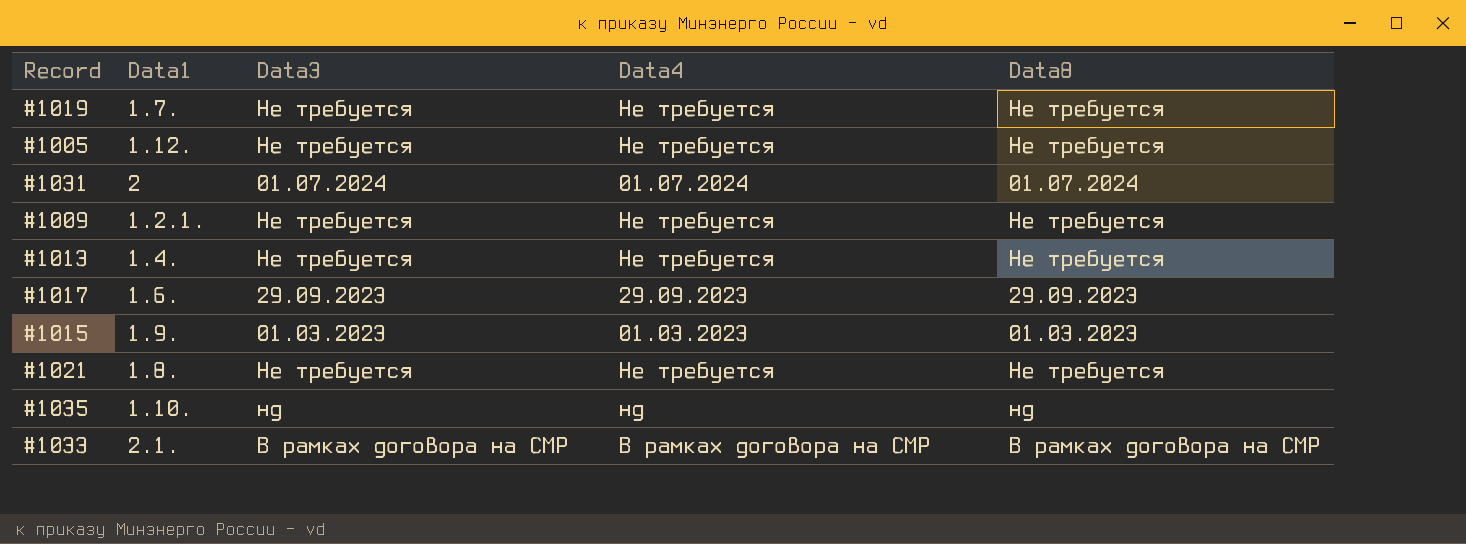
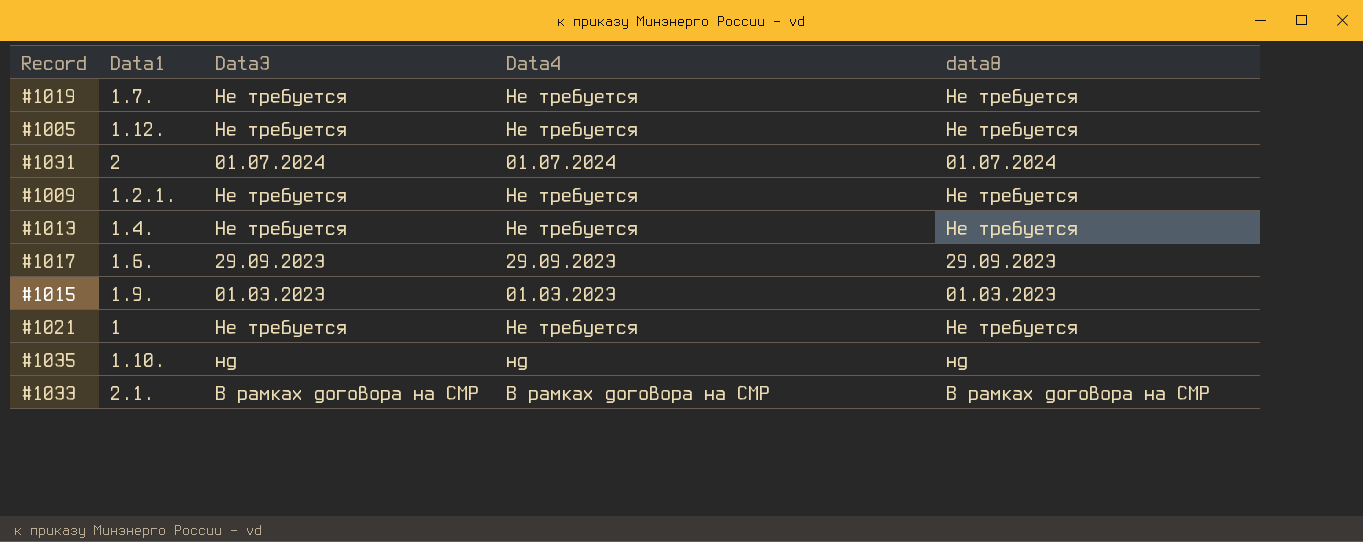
column name: Data8 -> data8
#1021 | Data1: 1.8. -> 1

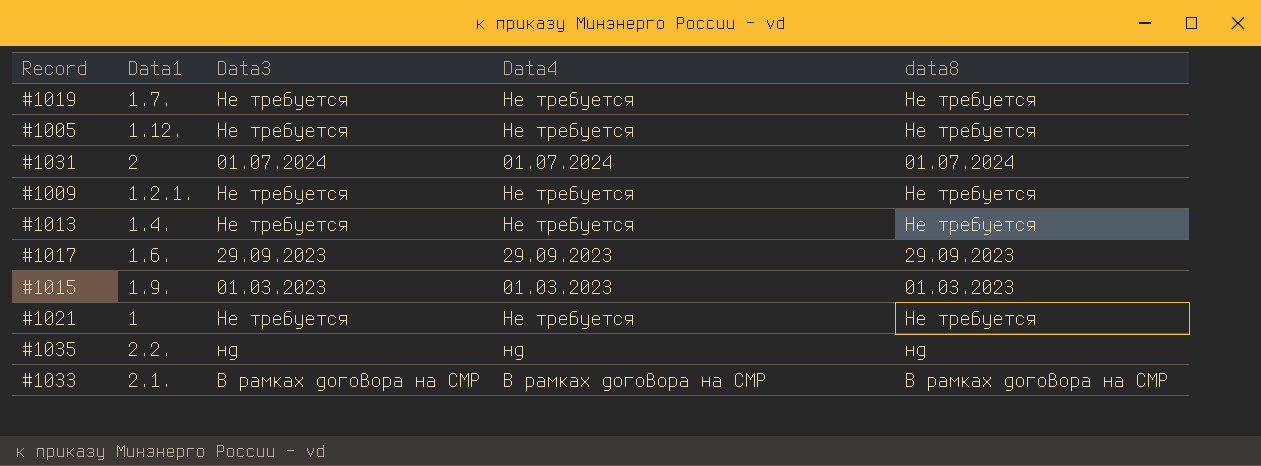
#1035 | Data1: 1.10. -> 2.2.

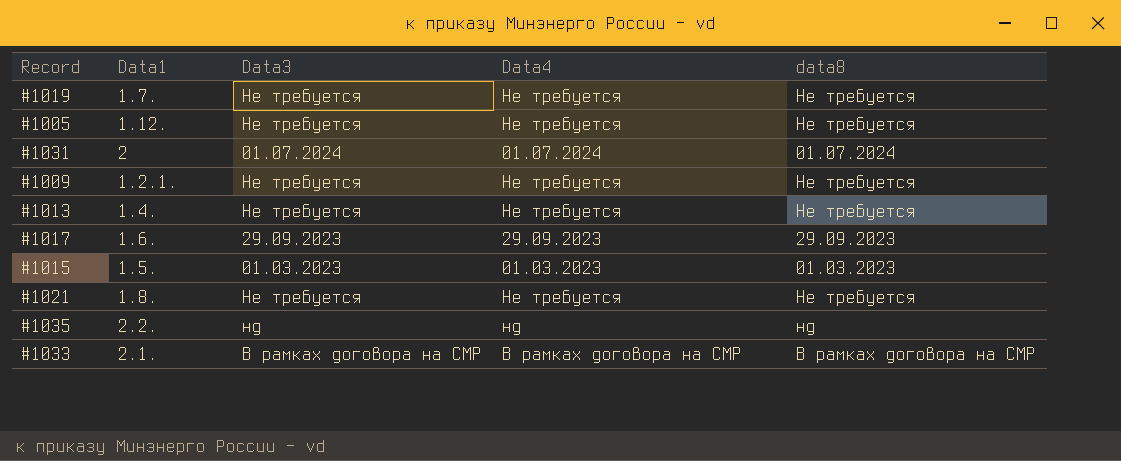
#1015 | Data1: 1.9. -> 1.5.
#1021 | Data1: 1 -> 1.8.

